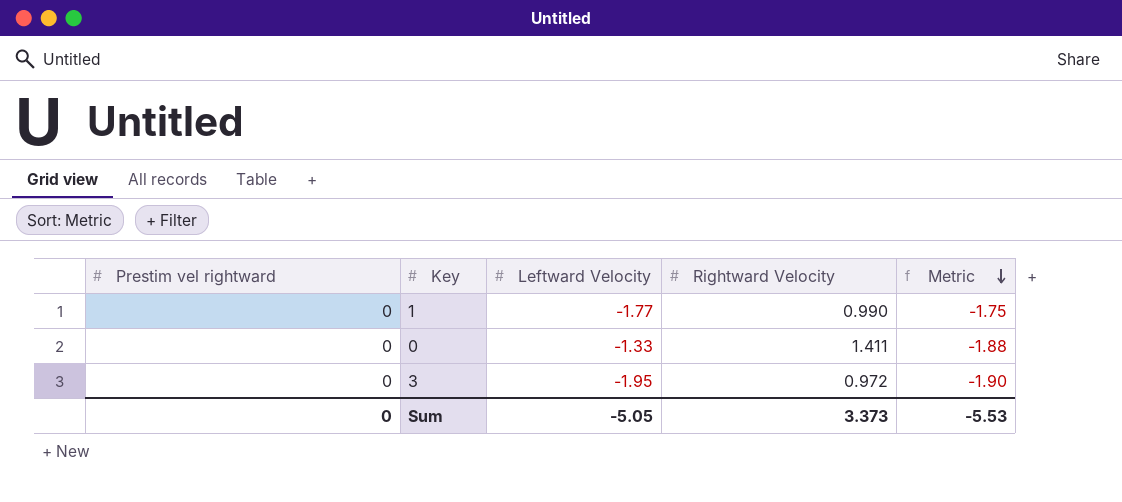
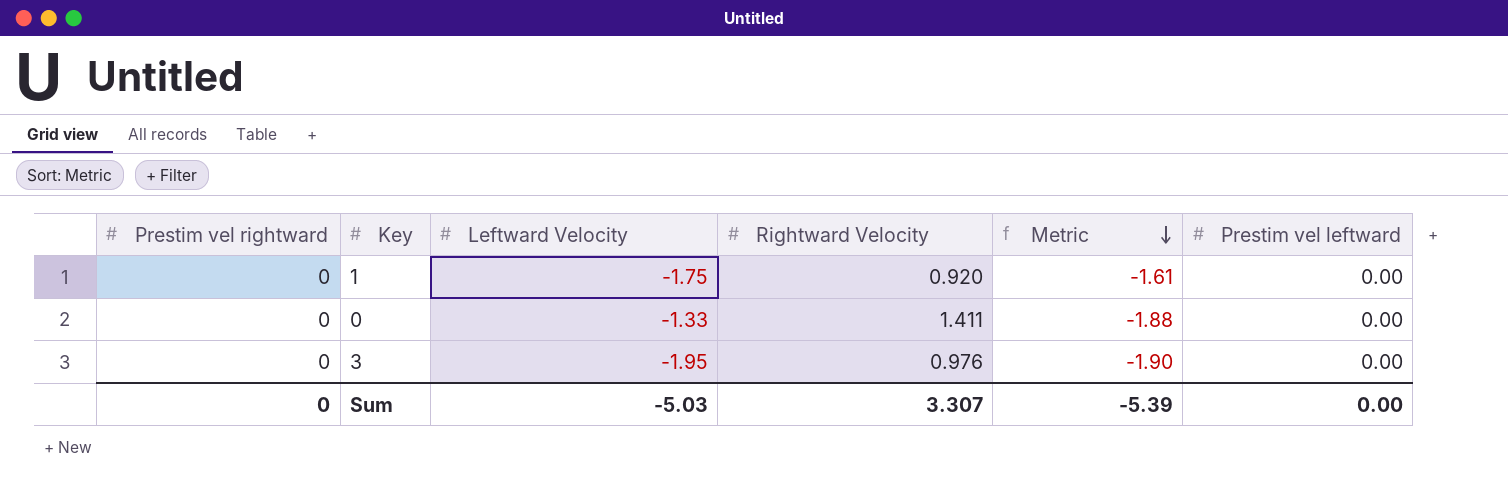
column Prestim vel leftward | position: none -> 6
1 | Leftward Velocity: -1.77 -> -1.75
1 | Rightward Velocity: 0.990 -> 0.920
1 | Metric: -1.75 -> -1.61
3 | Rightward Velocity: 0.972 -> 0.976
Sum | Leftward Velocity: -5.05 -> -5.03
Sum | Rightward Velocity: 3.373 -> 3.307
Sum | Metric: -5.53 -> -5.39

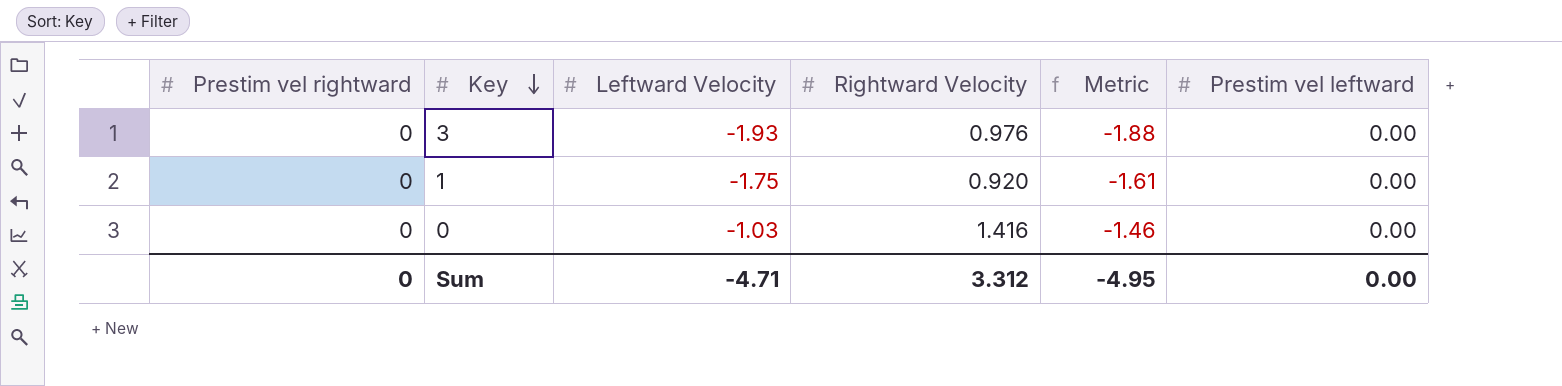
row order: Metric descending -> Key descending
3 | Leftward Velocity: -1.95 -> -1.93
3 | Metric: -1.90 -> -1.88
0 | Leftward Velocity: -1.33 -> -1.03
0 | Rightward Velocity: 1.411 -> 1.416
0 | Metric: -1.88 -> -1.46
Sum | Leftward Velocity: -5.03 -> -4.71
Sum | Rightward Velocity: 3.307 -> 3.312
Sum | Metric: -5.39 -> -4.95

